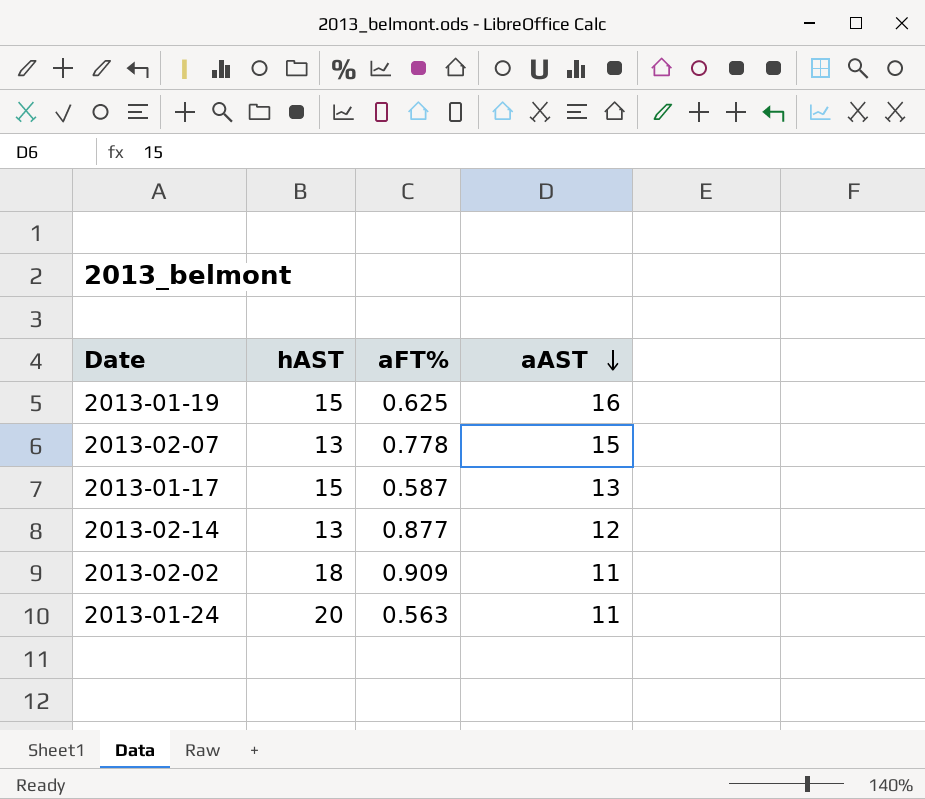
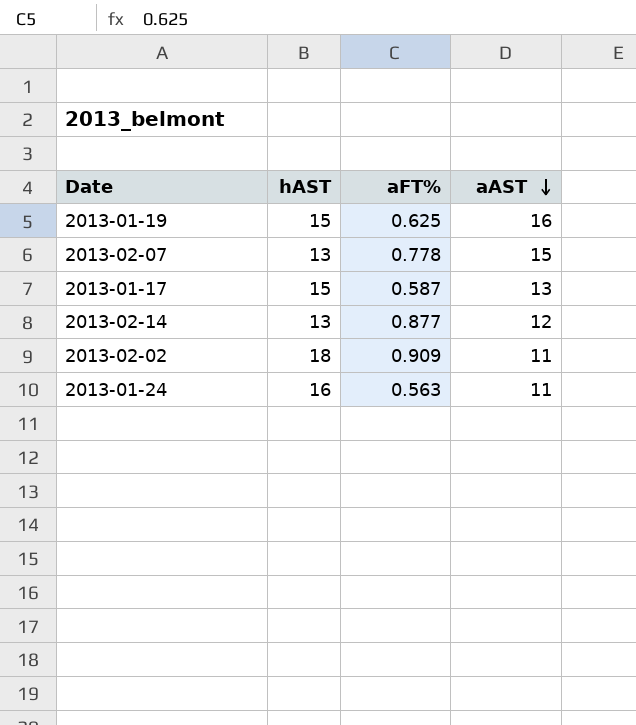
2013-01-24 | hAST: 20 -> 16

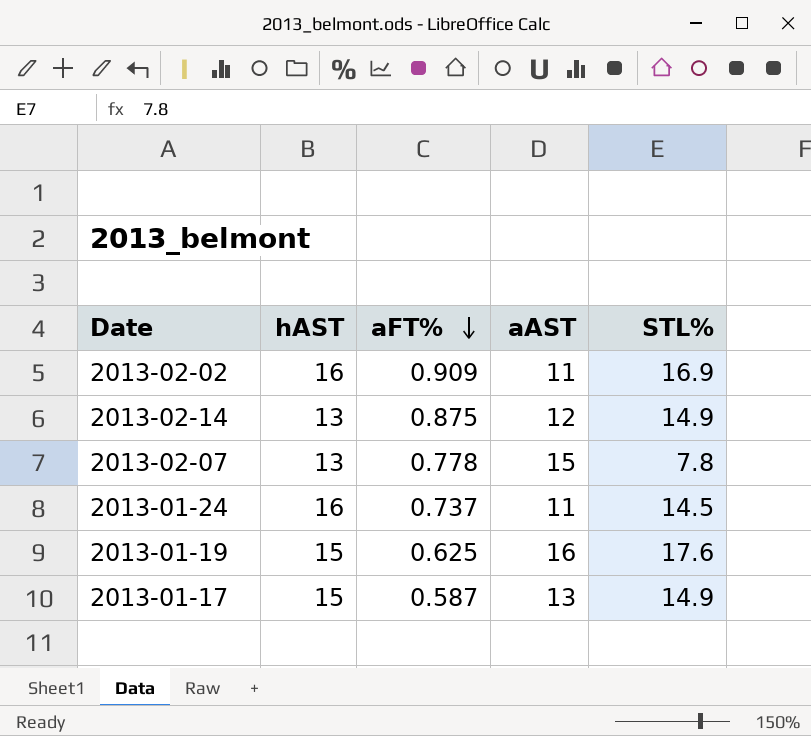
row order: aAST descending -> aFT% descending
column STL% | position: none -> 5
2013-02-02 | hAST: 18 -> 16
2013-02-14 | aFT%: 0.877 -> 0.875
2013-01-24 | aFT%: 0.563 -> 0.737

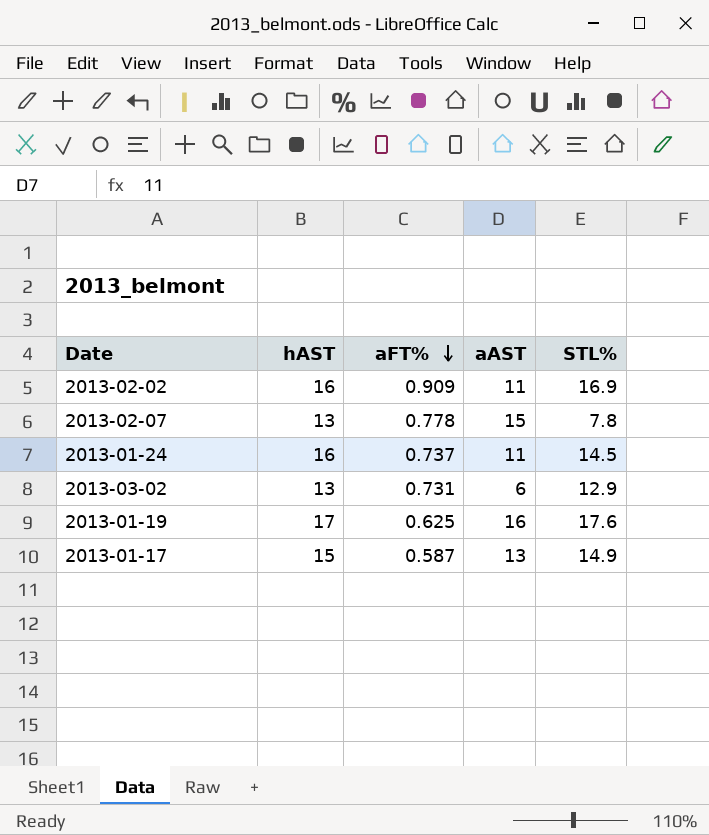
row 2013-02-14: 13 | 0.875 | 12 | 14.9 -> none
row 2013-03-02: none -> 13 | 0.731 | 6 | 12.9
2013-01-19 | hAST: 15 -> 17

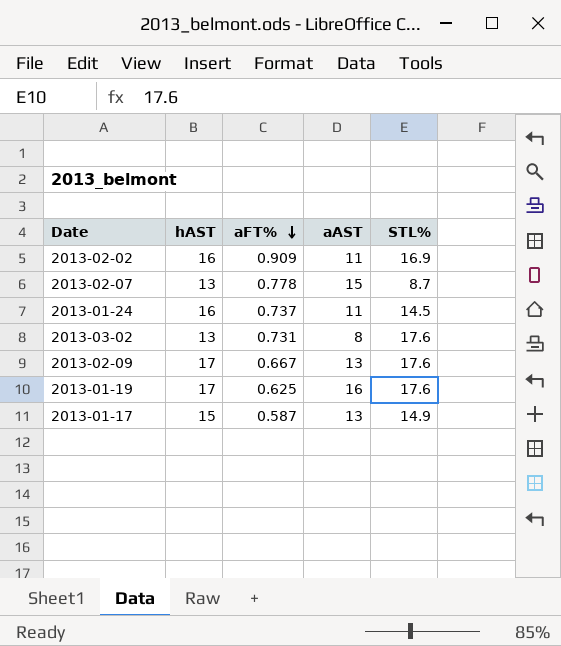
2013-02-07 | STL%: 7.8 -> 8.7
2013-03-02 | aAST: 6 -> 8
2013-03-02 | STL%: 12.9 -> 17.6
row 2013-02-09: none -> 17 | 0.667 | 13 | 17.6

